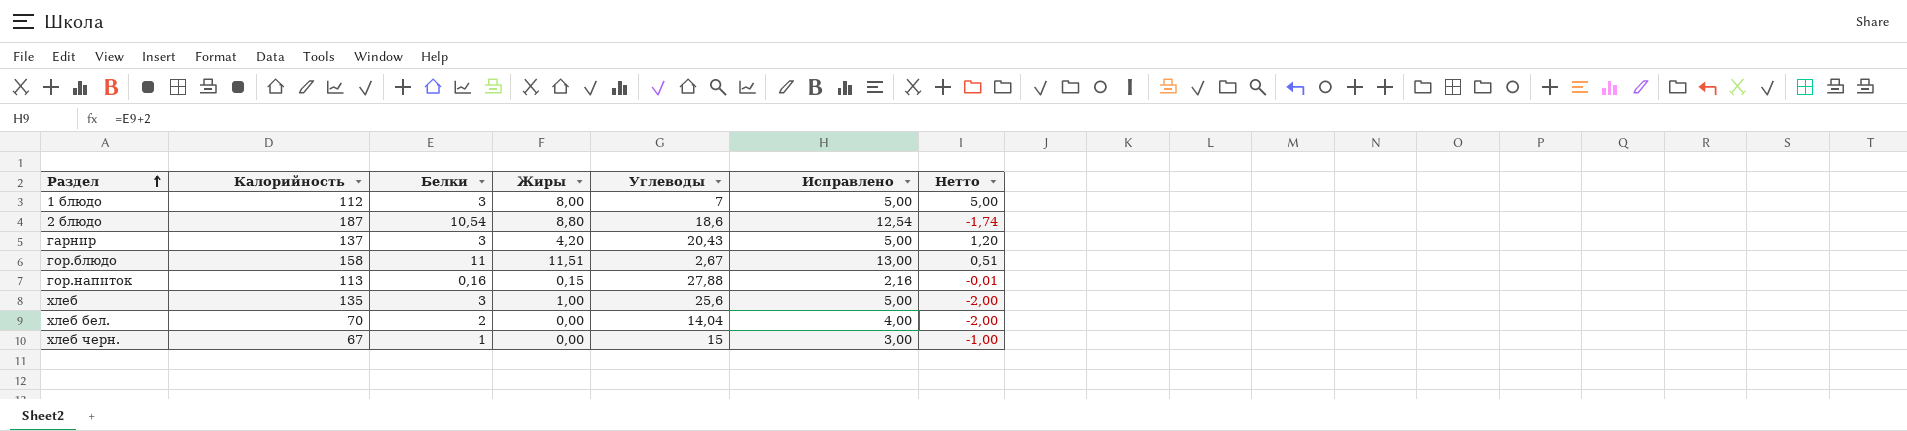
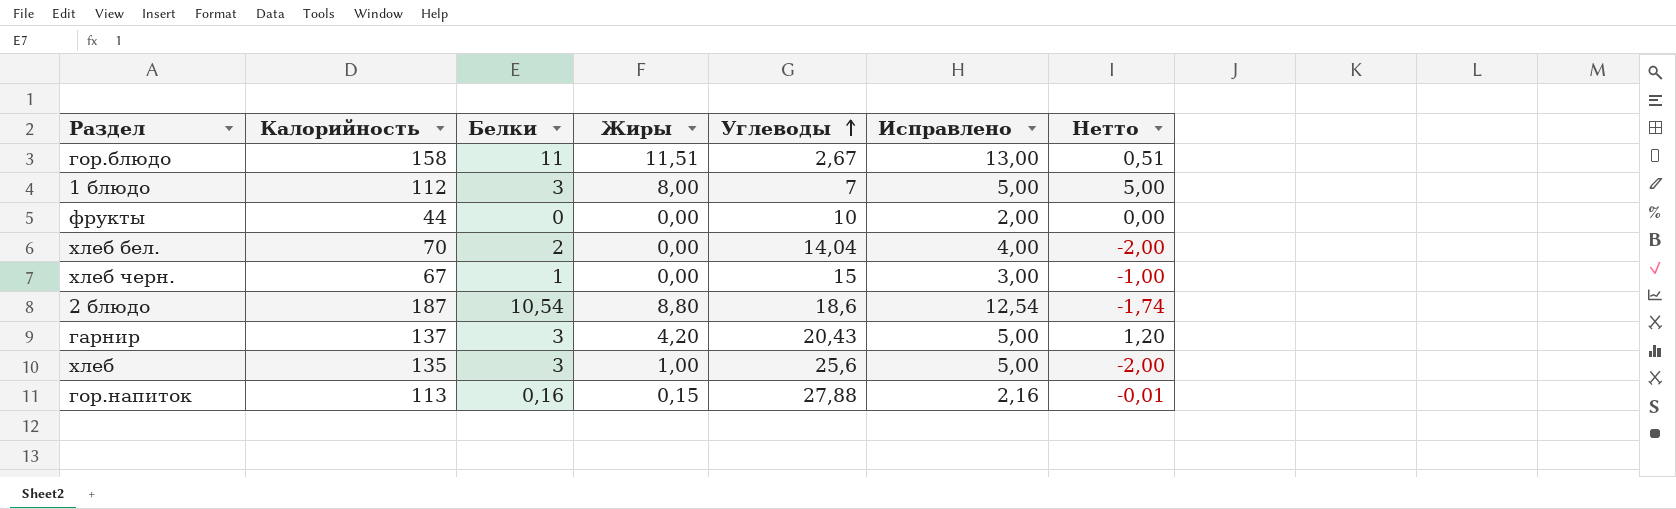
row order: Раздел ascending -> Углеводы ascending
row фрукты: none -> 44 | 0 | 0,00 | 10 | 2,00 | 0,00

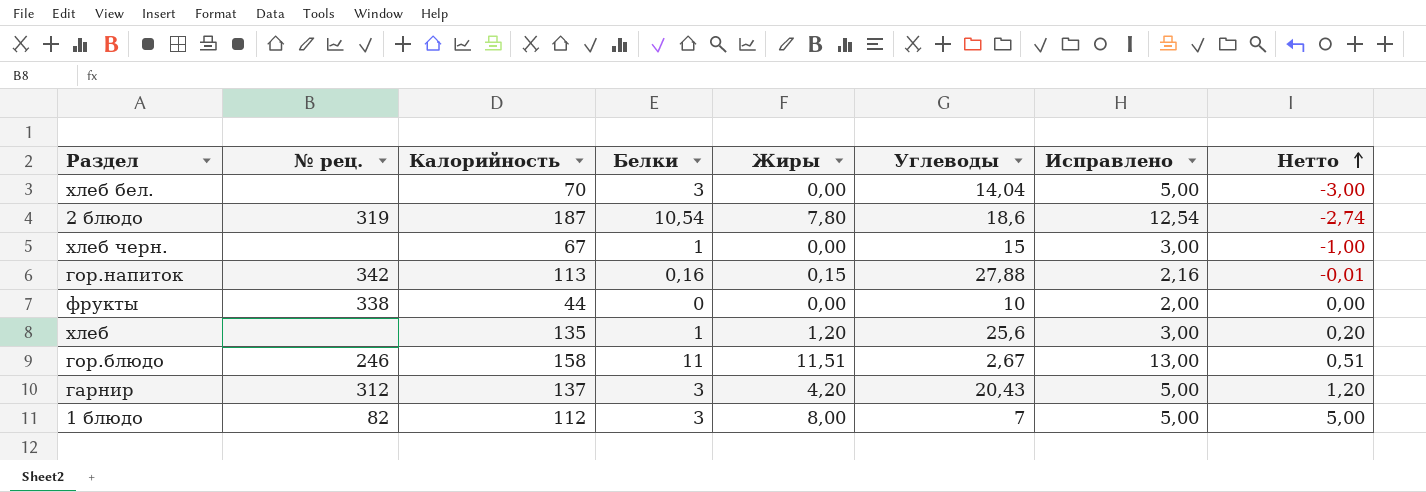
row order: Углеводы ascending -> Нетто ascending
column № рец. | position: none -> 2
хлеб бел. | Белки: 2 -> 3
хлеб бел. | Исправлено: 4,00 -> 5,00
хлеб бел. | Нетто: -2,00 -> -3,00
2 блюдо | Жиры: 8,80 -> 7,80
2 блюдо | Нетто: -1,74 -> -2,74
хлеб | Белки: 3 -> 1
хлеб | Жиры: 1,00 -> 1,20
хлеб | Исправлено: 5,00 -> 3,00
хлеб | Нетто: -2,00 -> 0,20

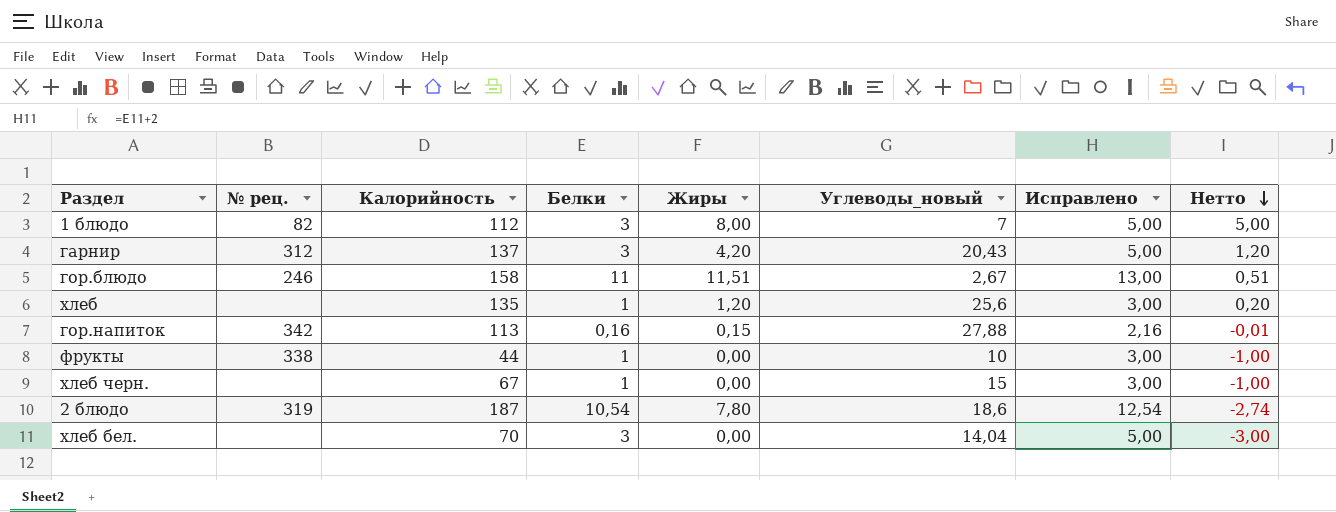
row order: Нетто ascending -> Нетто descending
column name: Углеводы -> Углеводы_новый
фрукты | Белки: 0 -> 1
фрукты | Исправлено: 2,00 -> 3,00
фрукты | Нетто: 0,00 -> -1,00

